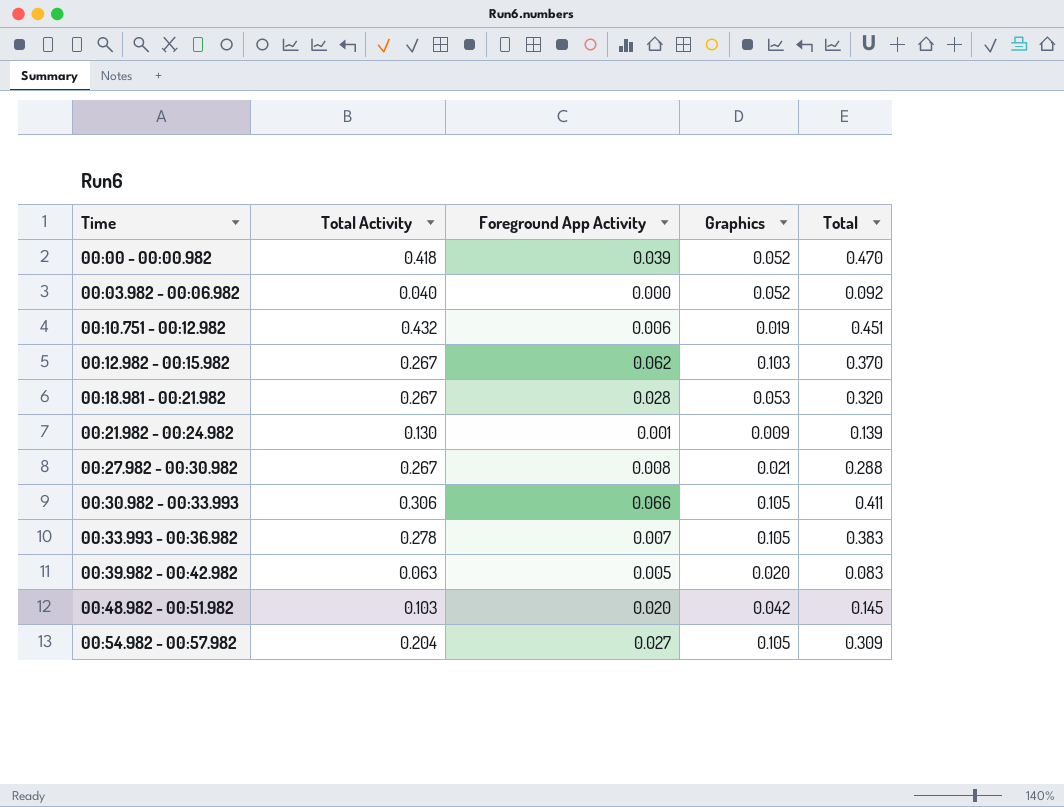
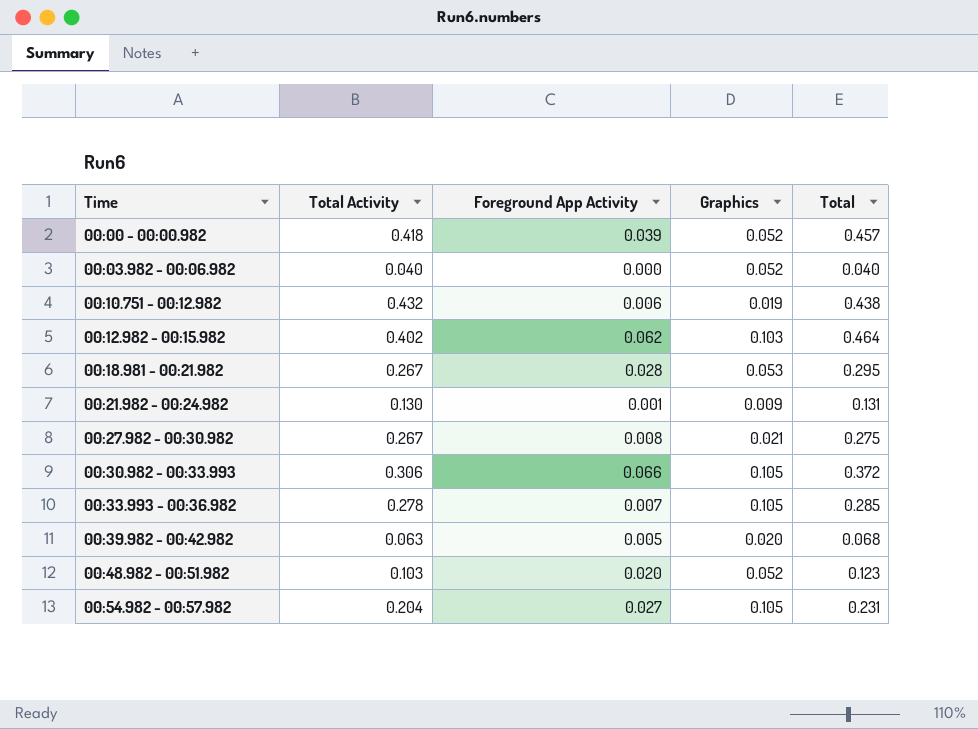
column Total | formula: [Total Activity] + [Graphics] -> [Total Activity] + [Foreground App Activity]
00:12.982 - 00:15.982 | Total Activity: 0.267 -> 0.402
00:48.982 - 00:51.982 | Graphics: 0.042 -> 0.052

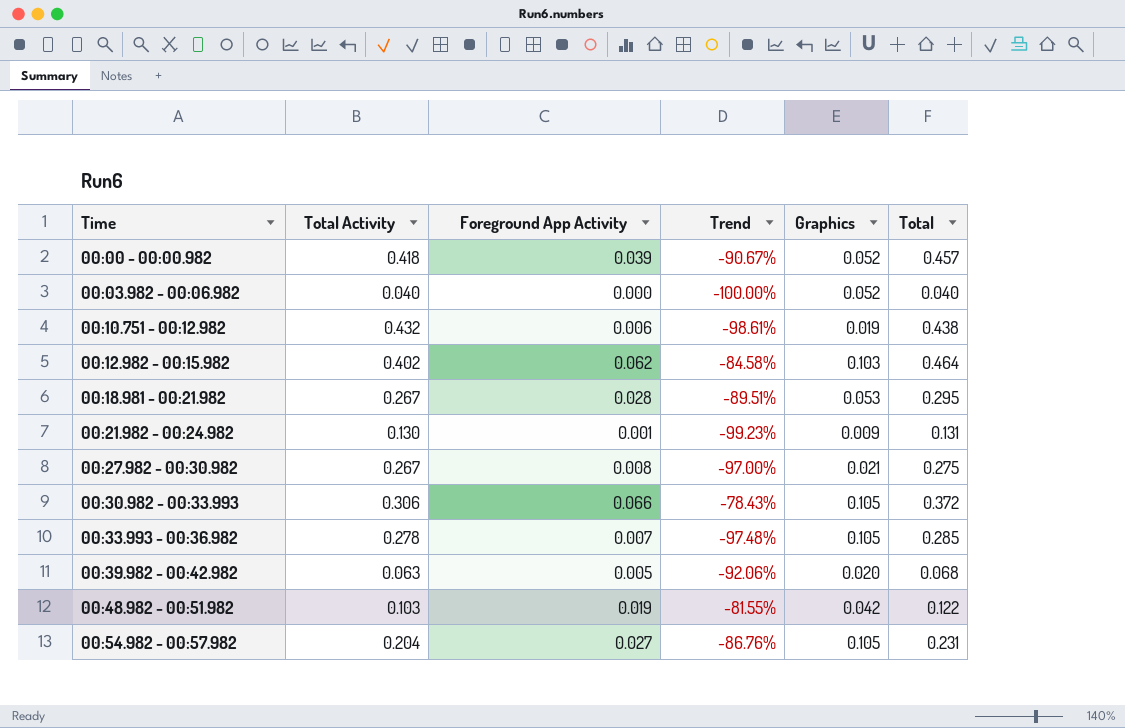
column Trend | formula: none -> ([Foreground App Activity] - [Total Activity]) / [Total Activity]
00:48.982 - 00:51.982 | Foreground App Activity: 0.020 -> 0.019
00:48.982 - 00:51.982 | Graphics: 0.052 -> 0.042
00:48.982 - 00:51.982 | Total: 0.123 -> 0.122

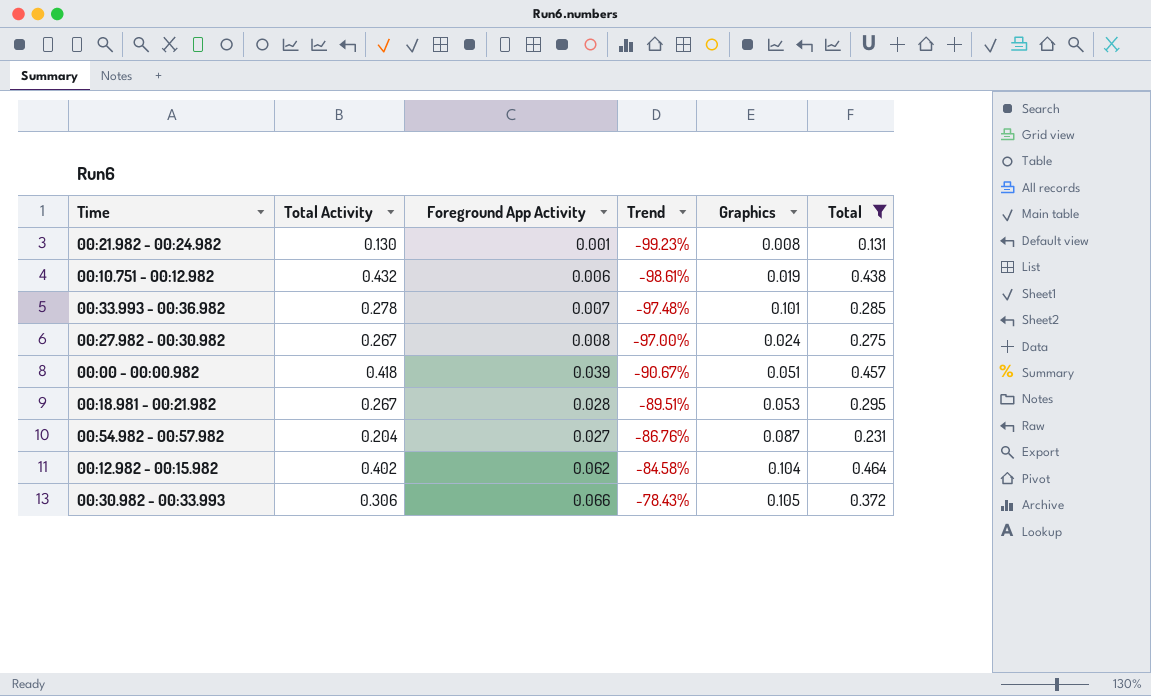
filter: none -> Total >= 0.131
row order: Time ascending -> Trend ascending
00:21.982 - 00:24.982 | Graphics: 0.009 -> 0.008
00:33.993 - 00:36.982 | Graphics: 0.105 -> 0.101
00:27.982 - 00:30.982 | Graphics: 0.021 -> 0.024
00:00 - 00:00.982 | Graphics: 0.052 -> 0.051
00:54.982 - 00:57.982 | Graphics: 0.105 -> 0.087
00:12.982 - 00:15.982 | Graphics: 0.103 -> 0.104

